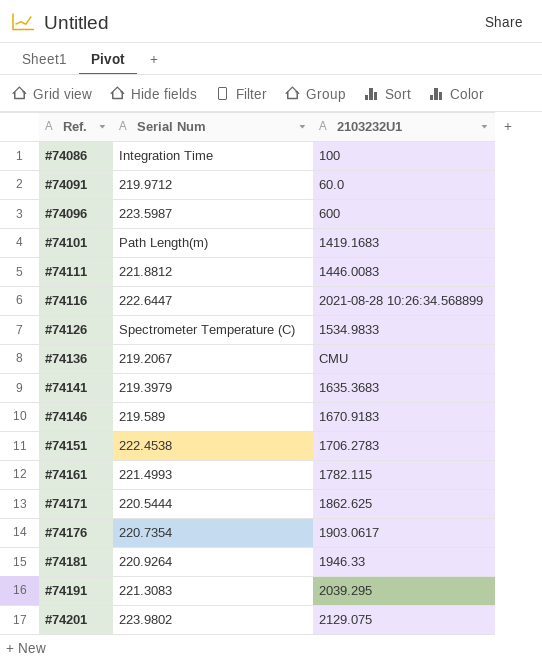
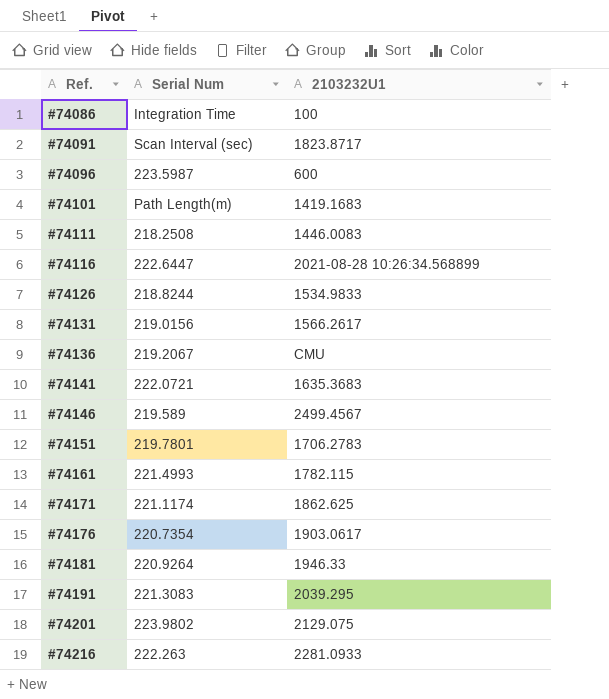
#74091 | Serial Num: 219.9712 -> Scan Interval (sec)
#74091 | 2103232U1: 60.0 -> 1823.8717
#74111 | Serial Num: 221.8812 -> 218.2508
#74126 | Serial Num: Spectrometer Temperature (C) -> 218.8244
row #74131: none -> 219.0156 | 1566.2617
#74141 | Serial Num: 219.3979 -> 222.0721
#74146 | 2103232U1: 1670.9183 -> 2499.4567
#74151 | Serial Num: 222.4538 -> 219.7801
#74171 | Serial Num: 220.5444 -> 221.1174
row #74216: none -> 222.263 | 2281.0933

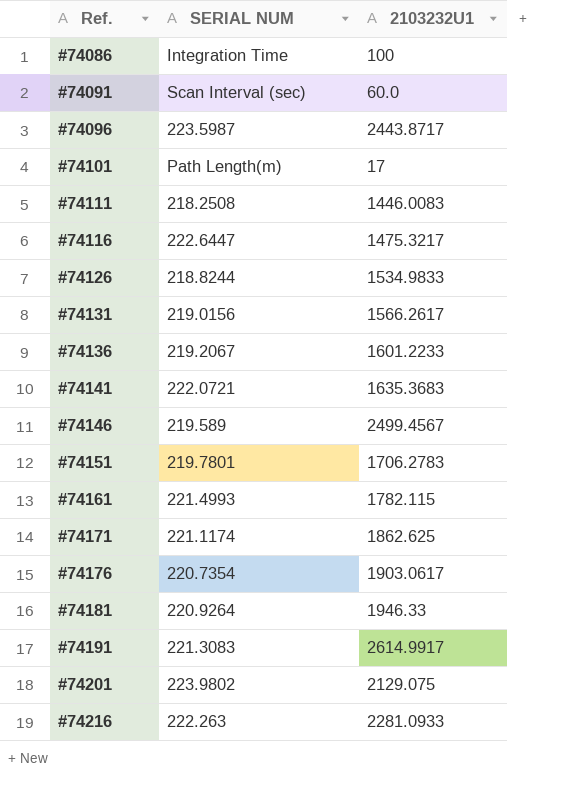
column name: Serial Num -> SERIAL NUM
#74091 | 2103232U1: 1823.8717 -> 60.0
#74096 | 2103232U1: 600 -> 2443.8717
#74101 | 2103232U1: 1419.1683 -> 17
#74116 | 2103232U1: 2021-08-28 10:26:34.568899 -> 1475.3217
#74136 | 2103232U1: CMU -> 1601.2233
#74191 | 2103232U1: 2039.295 -> 2614.9917

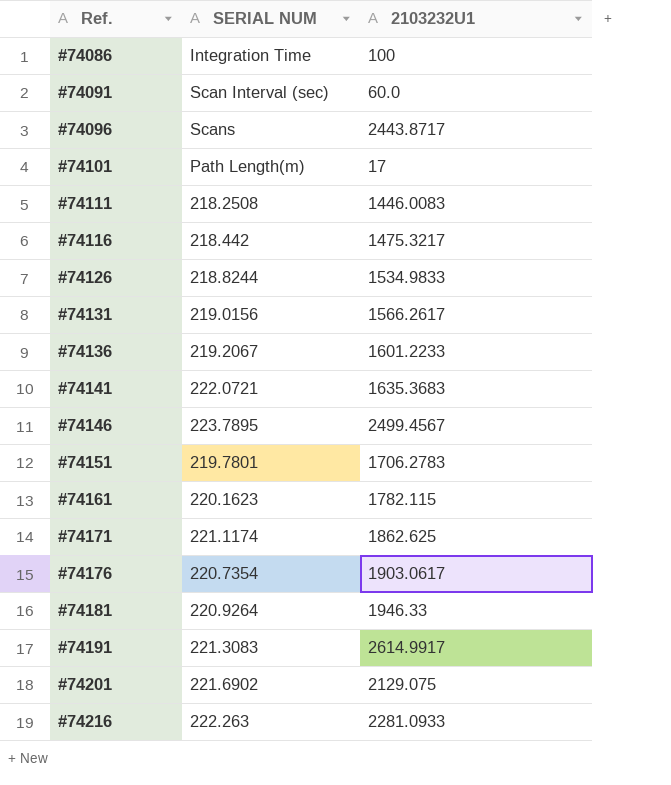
#74096 | SERIAL NUM: 223.5987 -> Scans
#74116 | SERIAL NUM: 222.6447 -> 218.442
#74146 | SERIAL NUM: 219.589 -> 223.7895
#74161 | SERIAL NUM: 221.4993 -> 220.1623
#74201 | SERIAL NUM: 223.9802 -> 221.6902

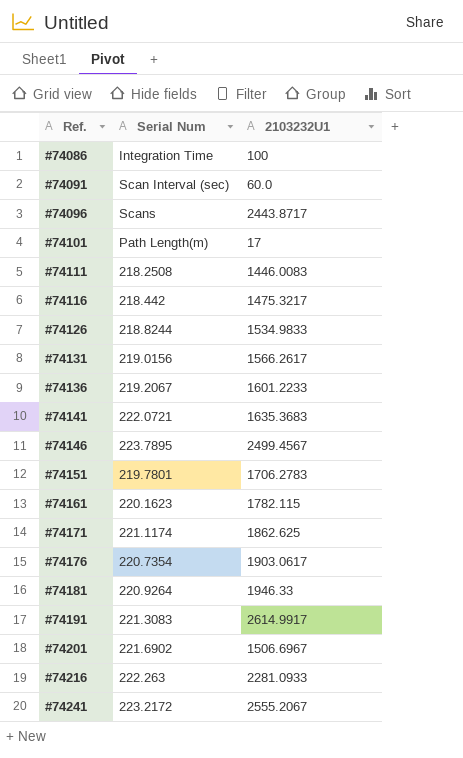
column name: SERIAL NUM -> Serial Num
#74201 | 2103232U1: 2129.075 -> 1506.6967
row #74241: none -> 223.2172 | 2555.2067

